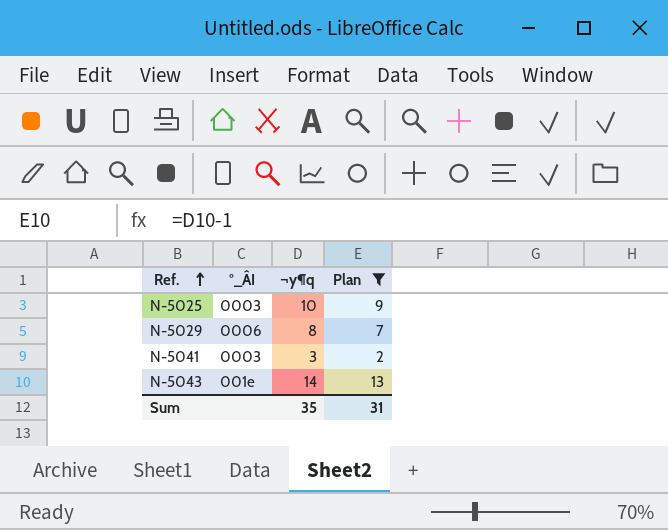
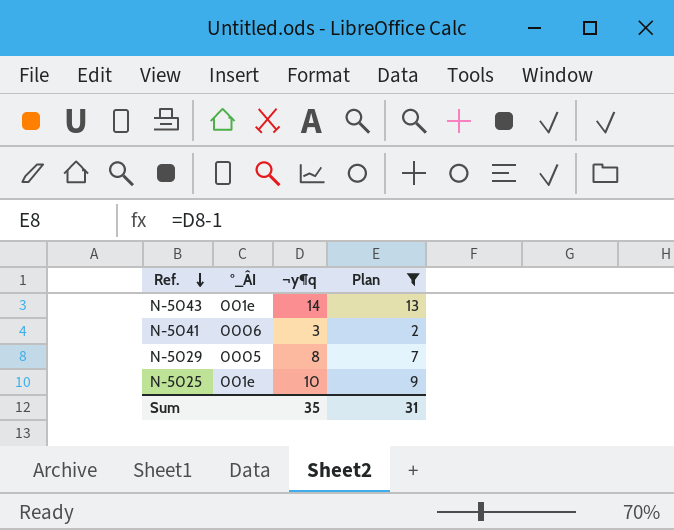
row order: Ref. ascending -> Ref. descending
N-5041 | °_ÂI: 0003 -> 0006
N-5029 | °_ÂI: 0006 -> 0005
N-5025 | °_ÂI: 0003 -> 001e

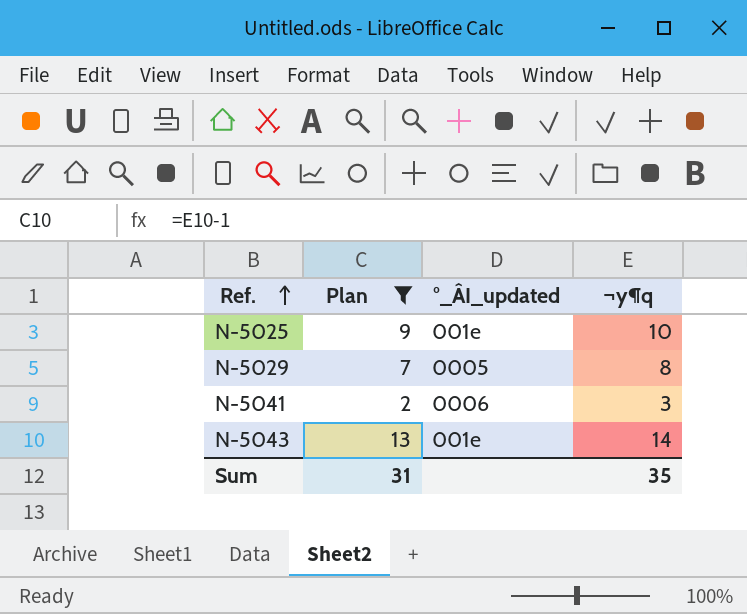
row order: Ref. descending -> Ref. ascending
column Plan | position: 4 -> 2
column name: °_ÂI -> °_ÂI_updated

